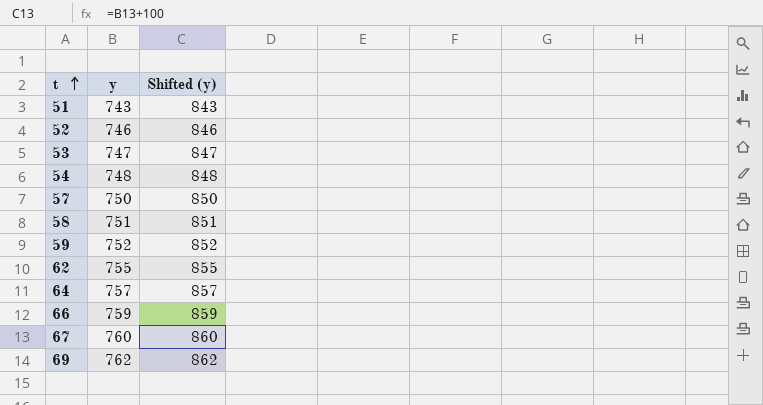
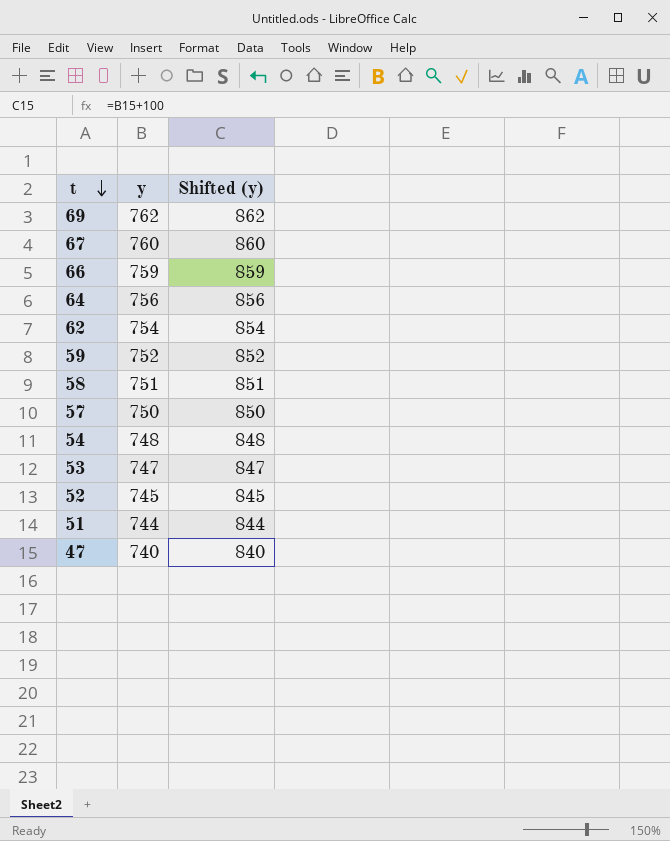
row order: t ascending -> t descending
64 | y: 757 -> 756
64 | Shifted (y): 857 -> 856
62 | y: 755 -> 754
62 | Shifted (y): 855 -> 854
52 | y: 746 -> 745
52 | Shifted (y): 846 -> 845
51 | y: 743 -> 744
51 | Shifted (y): 843 -> 844
row 47: none -> 740 | 840

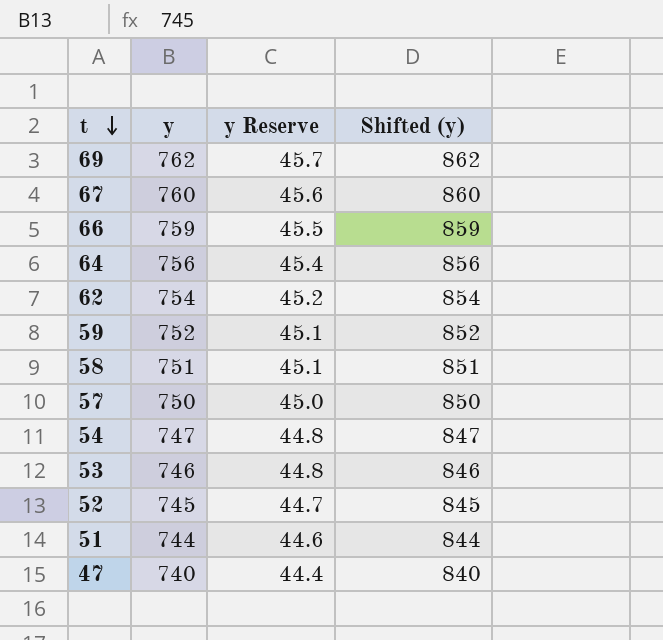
column y Reserve | formula: none -> [y] * 0.06
54 | y: 748 -> 747
54 | Shifted (y): 848 -> 847
53 | y: 747 -> 746
53 | Shifted (y): 847 -> 846

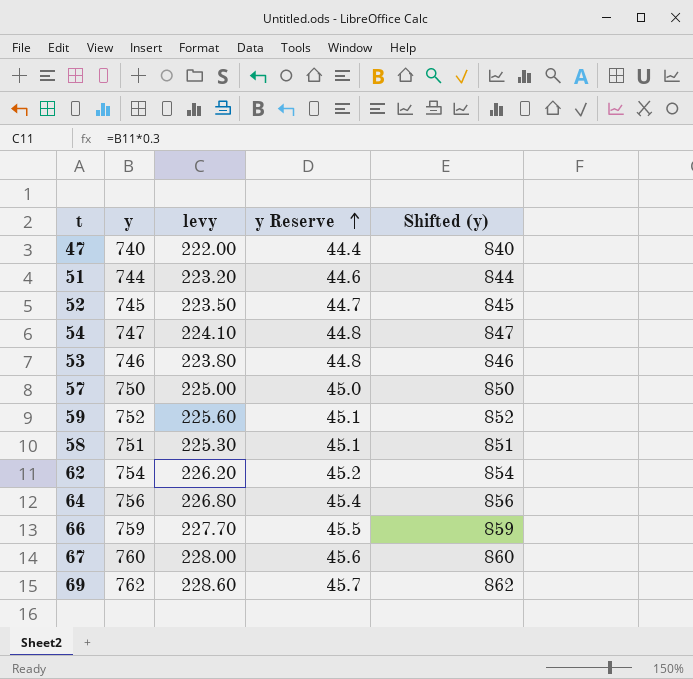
row order: t descending -> y Reserve ascending
column levy | formula: none -> [y] * 0.3

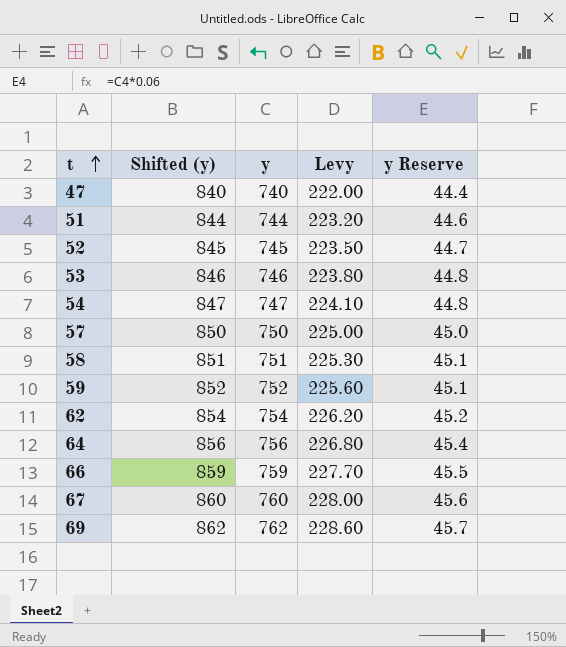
row order: y Reserve ascending -> t ascending
column Shifted (y) | position: 5 -> 2
column name: levy -> Levy

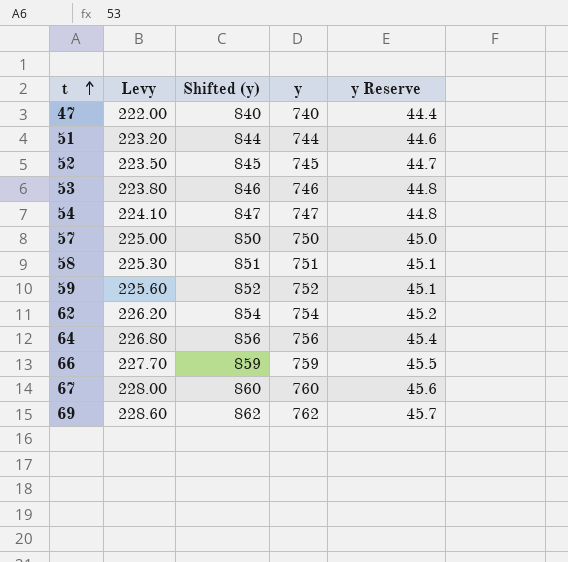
column Levy | position: 4 -> 2

